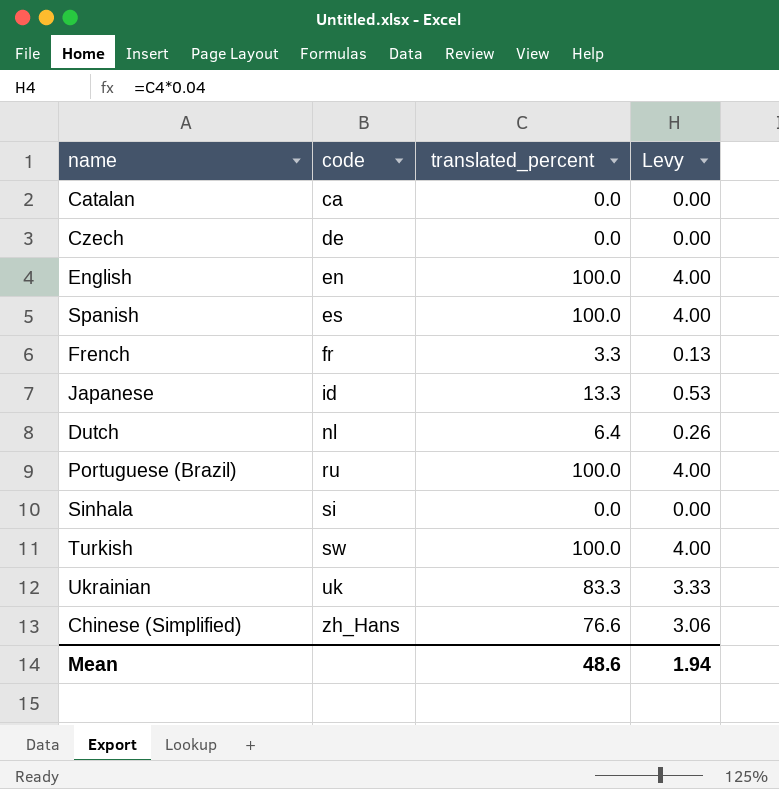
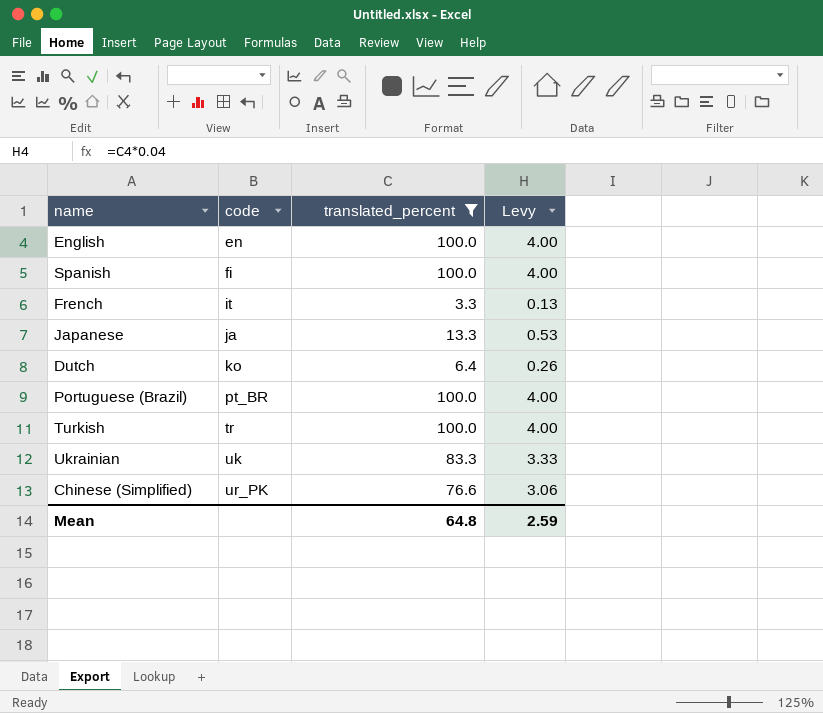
filter: none -> translated_percent != 0.0
Spanish | code: es -> fi
French | code: fr -> it
Japanese | code: id -> ja
Dutch | code: nl -> ko
Portuguese (Brazil) | code: ru -> pt_BR
Turkish | code: sw -> tr
Chinese (Simplified) | code: zh_Hans -> ur_PK
Mean | translated_percent: 48.6 -> 64.8
Mean | Levy: 1.94 -> 2.59

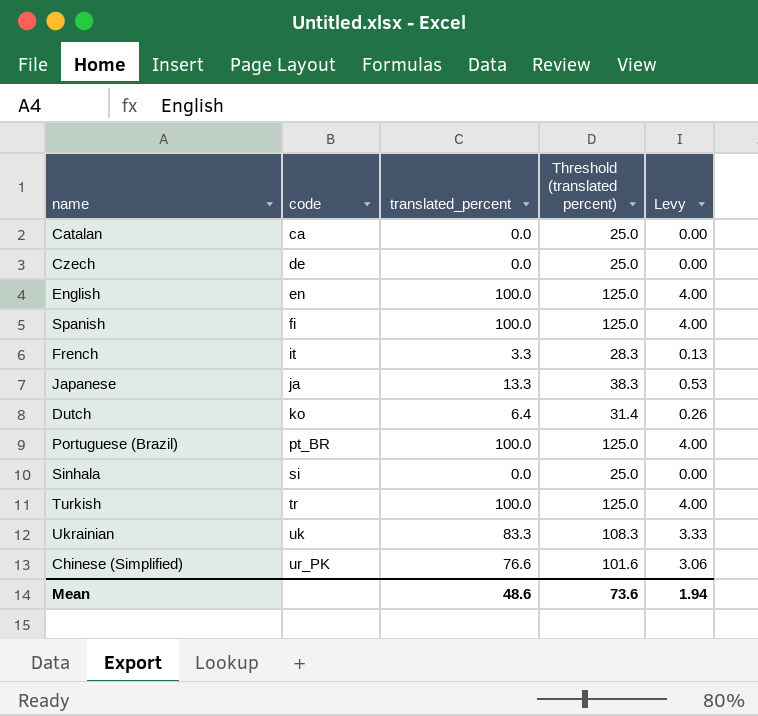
filter: translated_percent != 0.0 -> none
column Threshold (translated percent) | formula: none -> [translated_percent] + 25
Mean | translated_percent: 64.8 -> 48.6
Mean | Levy: 2.59 -> 1.94

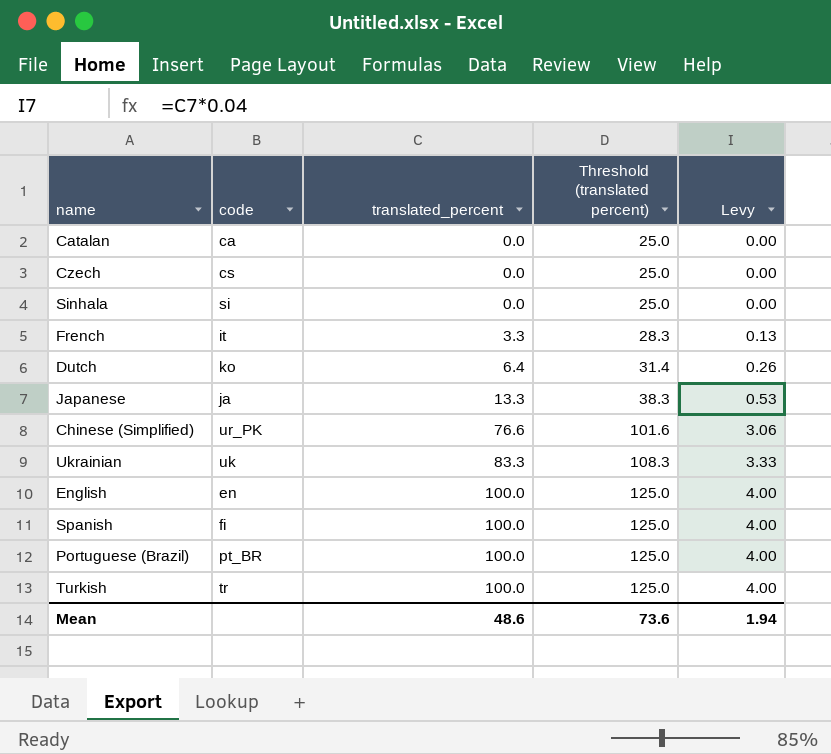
row order: code ascending -> translated_percent ascending
Czech | code: de -> cs

